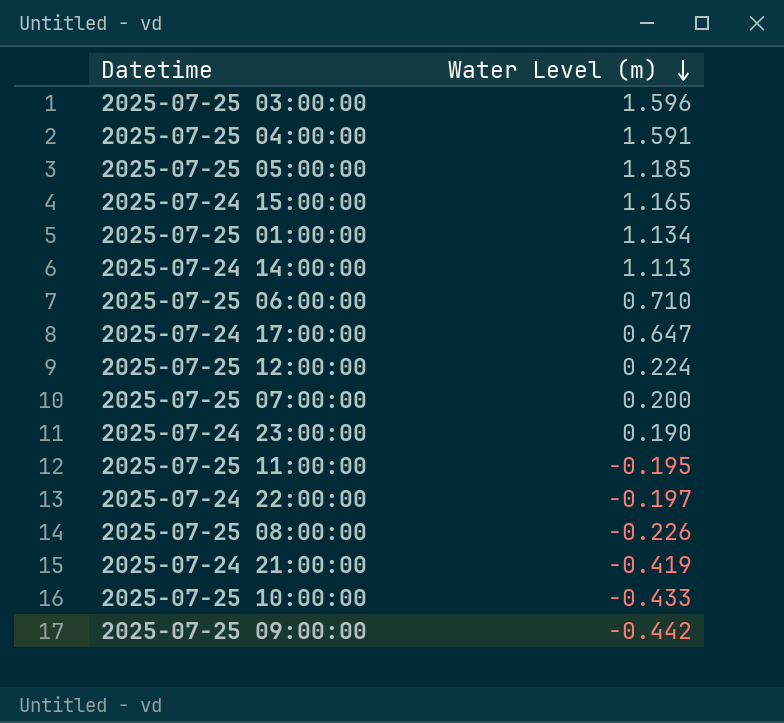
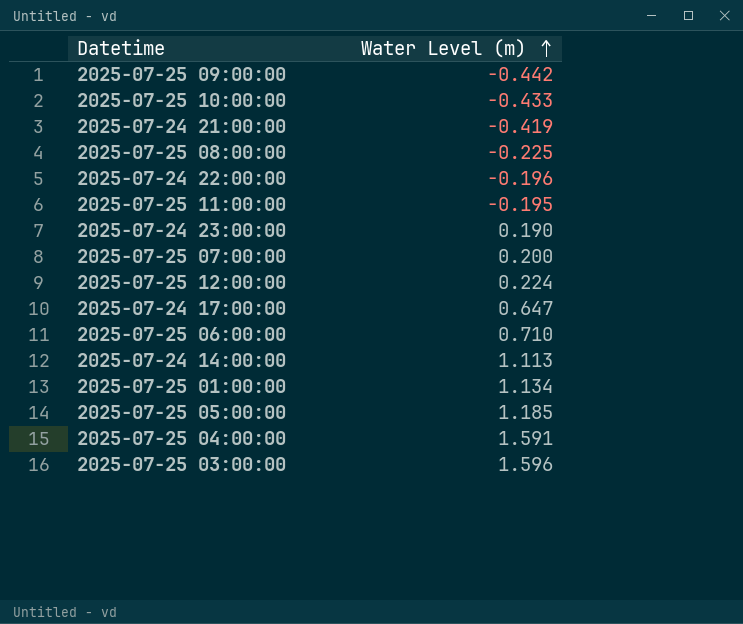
row order: Water Level (m) descending -> Water Level (m) ascending
row 2025-07-24 15:00:00: 1.165 -> none
2025-07-25 08:00:00 | Water Level (m): -0.226 -> -0.225
2025-07-24 22:00:00 | Water Level (m): -0.197 -> -0.196

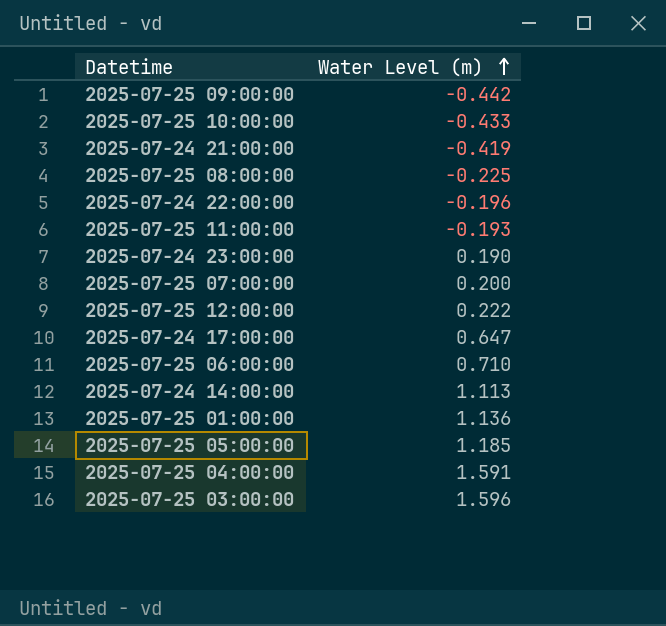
2025-07-25 11:00:00 | Water Level (m): -0.195 -> -0.193
2025-07-25 12:00:00 | Water Level (m): 0.224 -> 0.222
2025-07-25 01:00:00 | Water Level (m): 1.134 -> 1.136

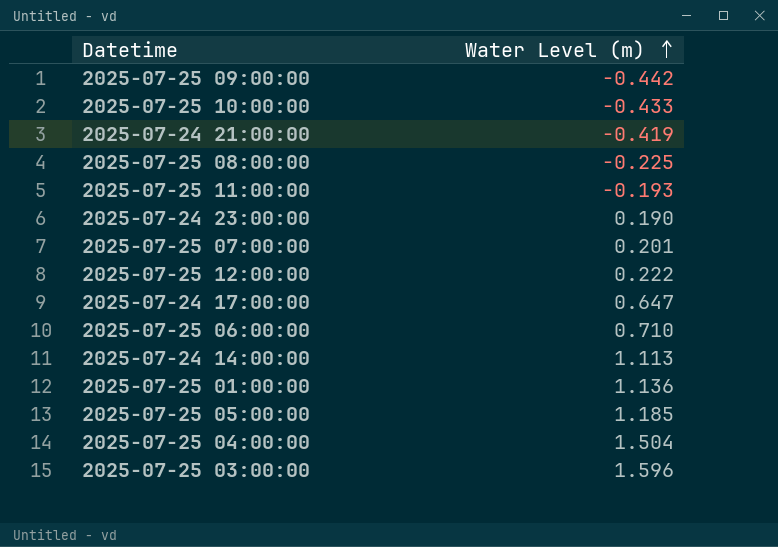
row 2025-07-24 22:00:00: -0.196 -> none
2025-07-25 07:00:00 | Water Level (m): 0.200 -> 0.201
2025-07-25 04:00:00 | Water Level (m): 1.591 -> 1.504

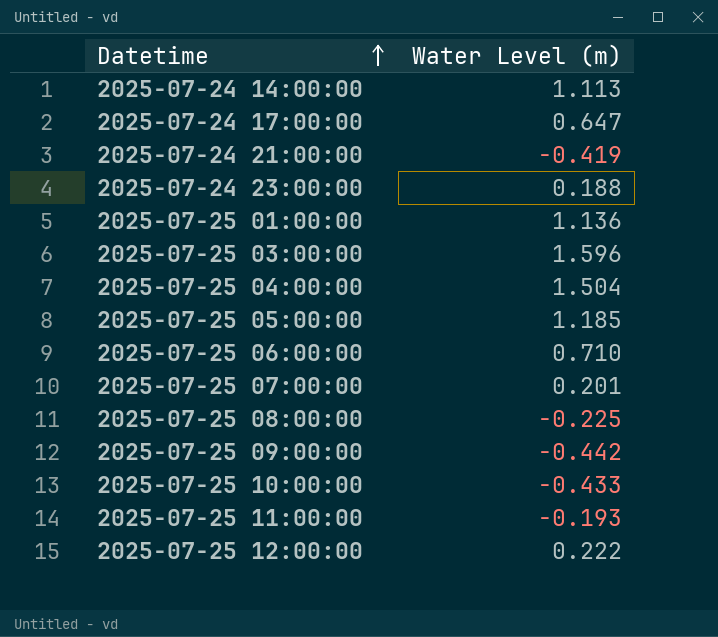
row order: Water Level (m) ascending -> Datetime ascending
2025-07-24 23:00:00 | Water Level (m): 0.190 -> 0.188

